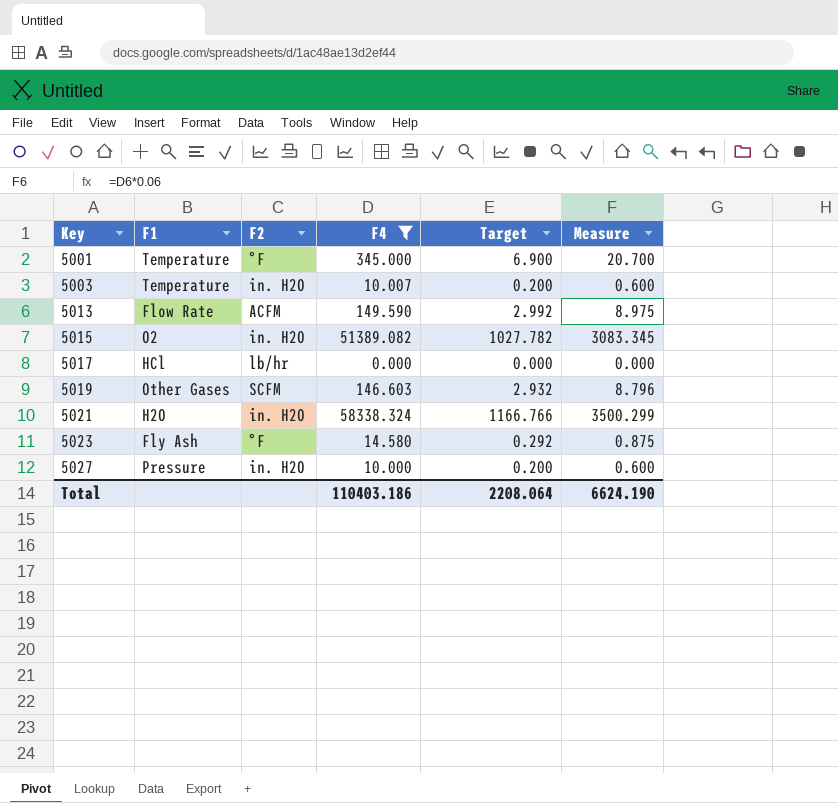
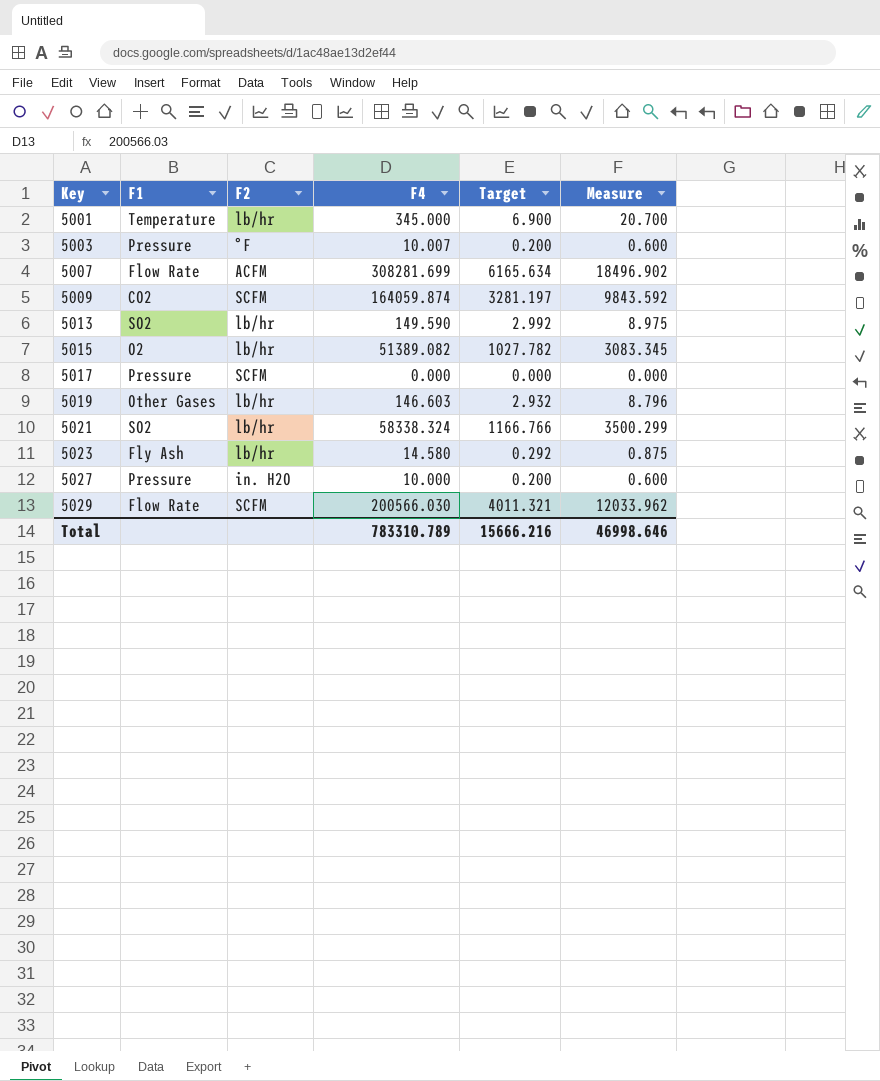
filter: F4 <= 58338.324 -> none
5001 | F2: °F -> lb/hr
5003 | F1: Temperature -> Pressure
5003 | F2: in. H2O -> °F
5013 | F1: Flow Rate -> SO2
5013 | F2: ACFM -> lb/hr
5015 | F2: in. H2O -> lb/hr
5017 | F1: HCl -> Pressure
5017 | F2: lb/hr -> SCFM
5019 | F2: SCFM -> lb/hr
5021 | F1: H2O -> SO2
5021 | F2: in. H2O -> lb/hr
5023 | F2: °F -> lb/hr
Total | F4: 110403.186 -> 783310.789
Total | Target: 2208.064 -> 15666.216
Total | Measure: 6624.190 -> 46998.646

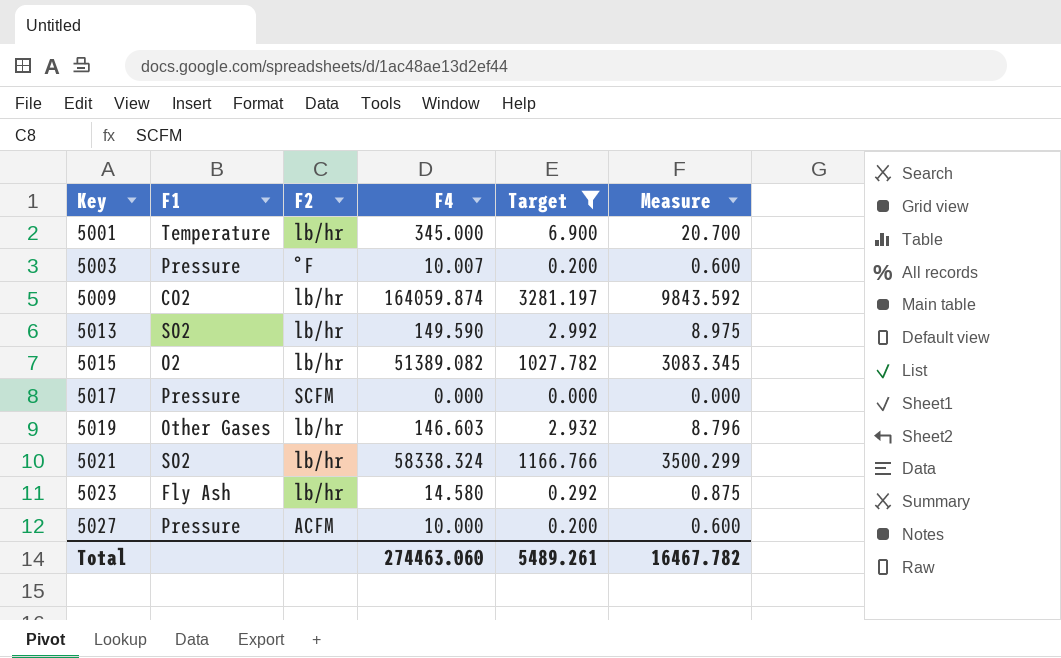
filter: none -> Target <= 3281.197
5009 | F2: SCFM -> lb/hr
5027 | F2: in. H2O -> ACFM
Total | F4: 783310.789 -> 274463.060
Total | Target: 15666.216 -> 5489.261
Total | Measure: 46998.646 -> 16467.782

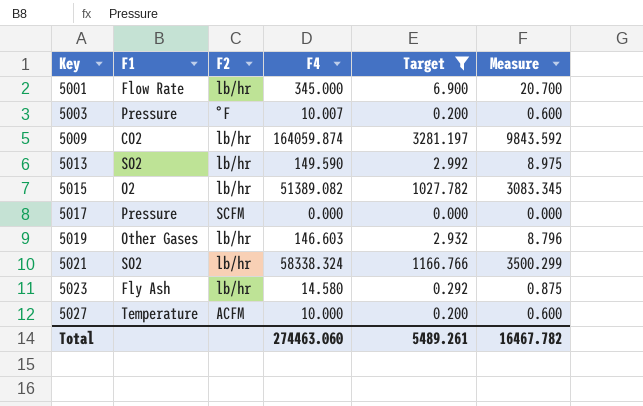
5001 | F1: Temperature -> Flow Rate
5027 | F1: Pressure -> Temperature

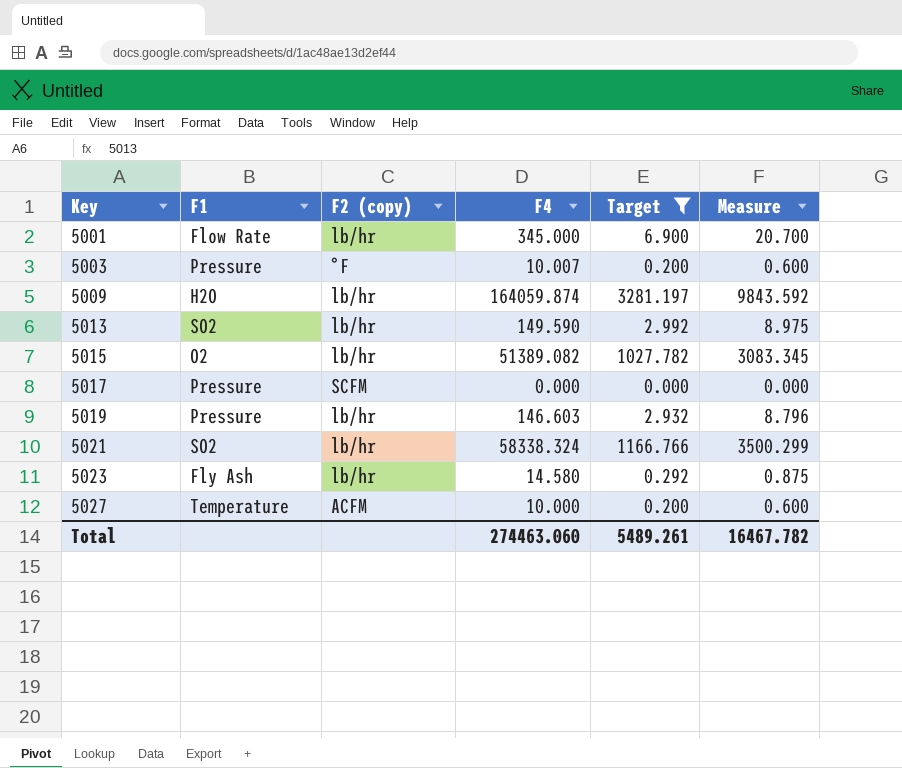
column name: F2 -> F2 (copy)
5009 | F1: CO2 -> H2O
5019 | F1: Other Gases -> Pressure

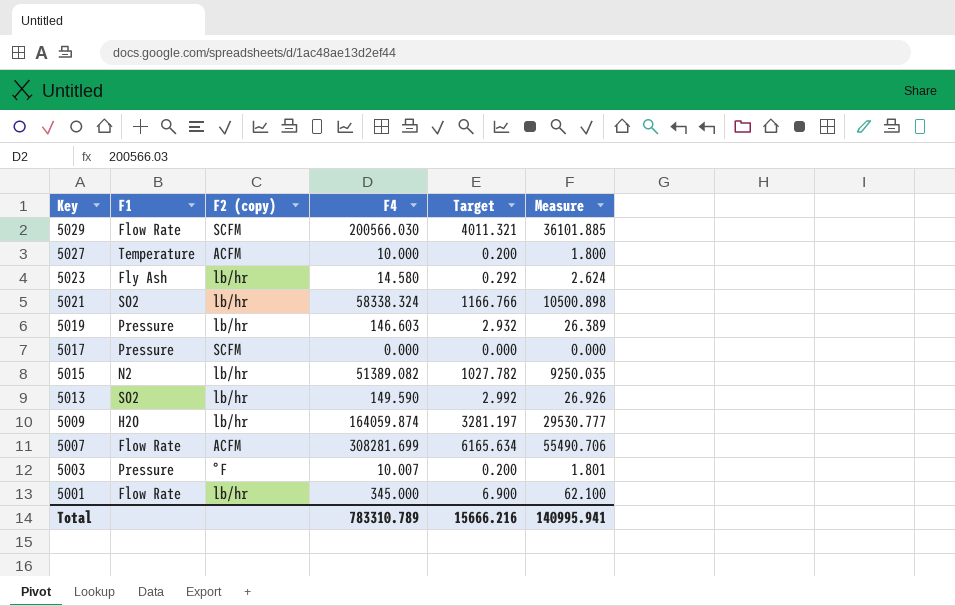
filter: Target <= 3281.197 -> none
row order: Key ascending -> Key descending
column Measure | formula: [F4] * 0.06 -> [F4] * 0.18
5015 | F1: O2 -> N2
Total | F4: 274463.060 -> 783310.789
Total | Target: 5489.261 -> 15666.216
Total | Measure: 16467.782 -> 140995.941

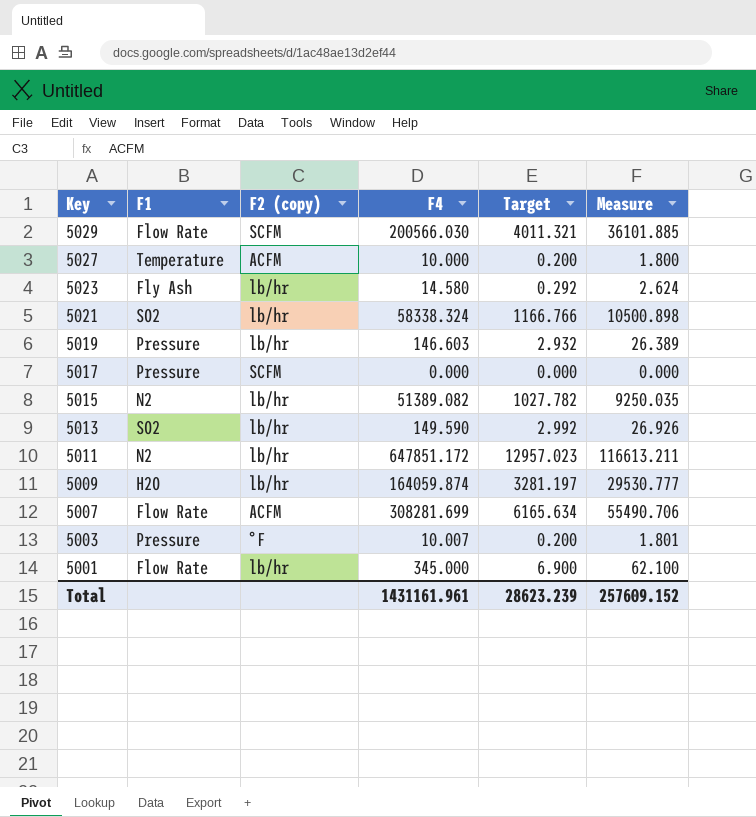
row 5011: none -> N2 | lb/hr | 647851.172 | 12957.023 | 116613.211
Total | F4: 783310.789 -> 1431161.961
Total | Target: 15666.216 -> 28623.239
Total | Measure: 140995.941 -> 257609.152

